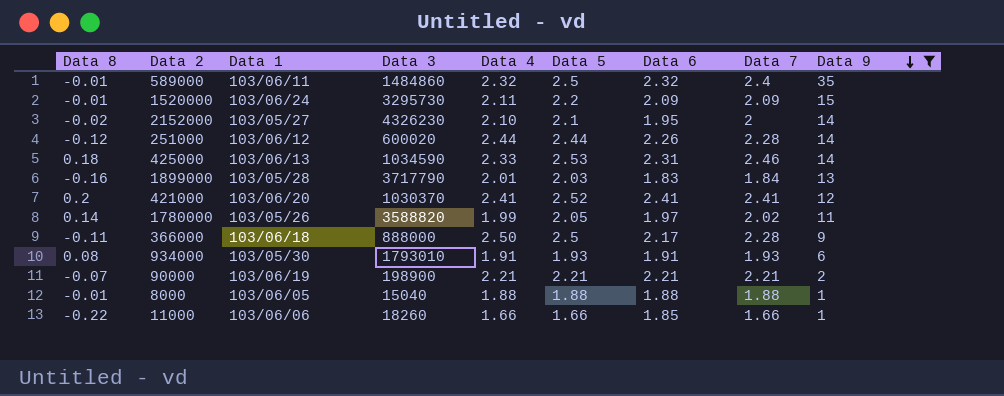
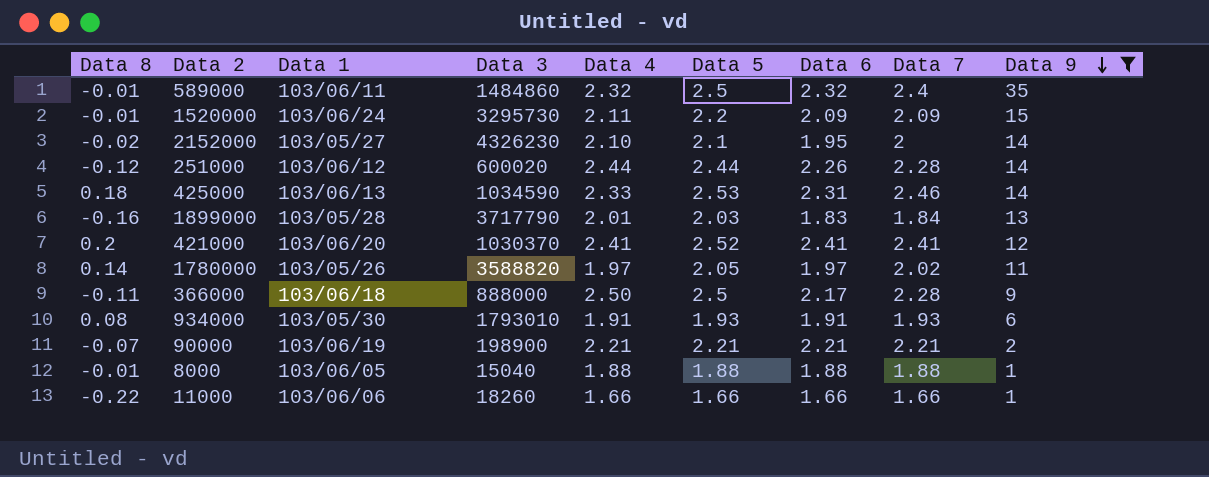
1780000 | Data 4: 1.99 -> 1.97
11000 | Data 6: 1.85 -> 1.66

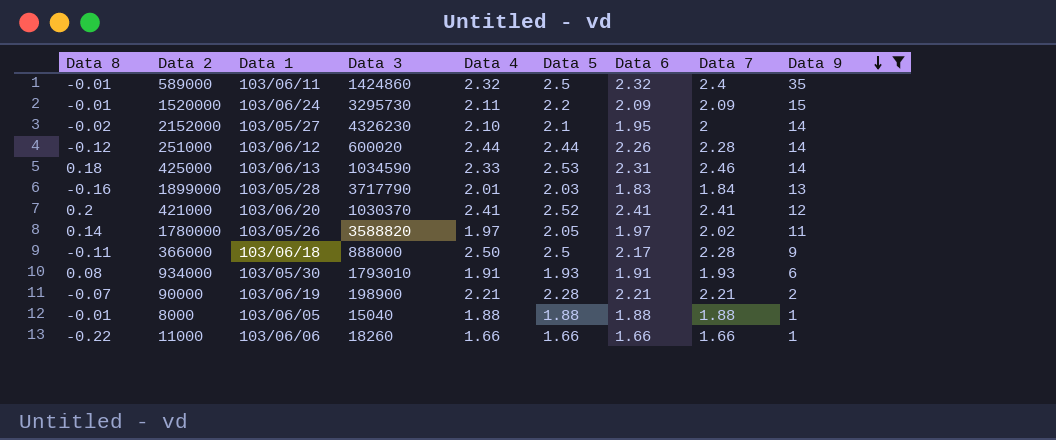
589000 | Data 3: 1484860 -> 1424860
90000 | Data 5: 2.21 -> 2.28

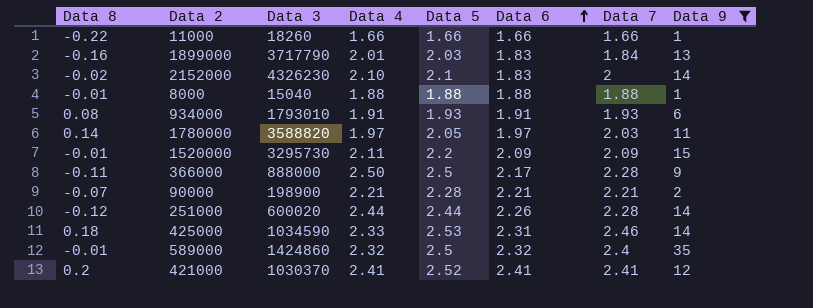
row order: Data 9 descending -> Data 6 ascending
column Data 1 | position: 3 -> none
2152000 | Data 6: 1.95 -> 1.83
1780000 | Data 7: 2.02 -> 2.03

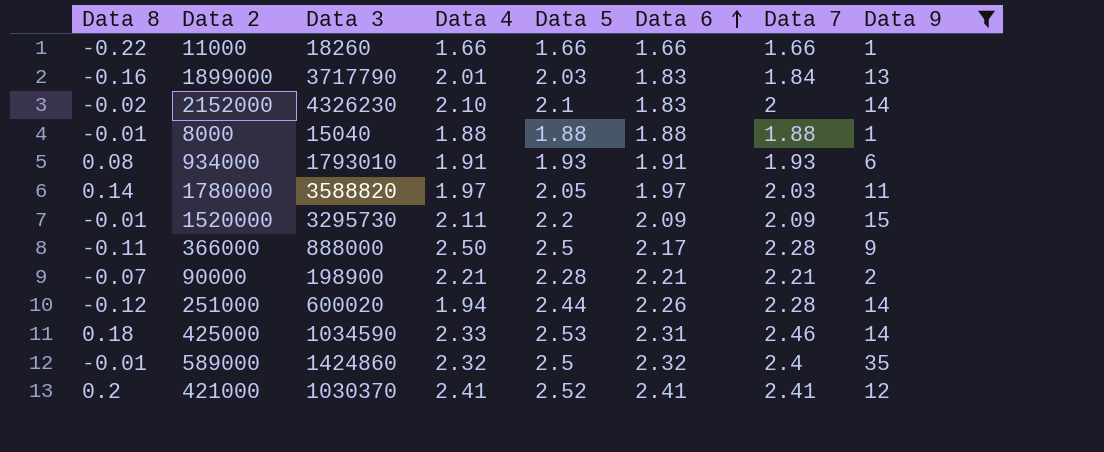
251000 | Data 4: 2.44 -> 1.94

